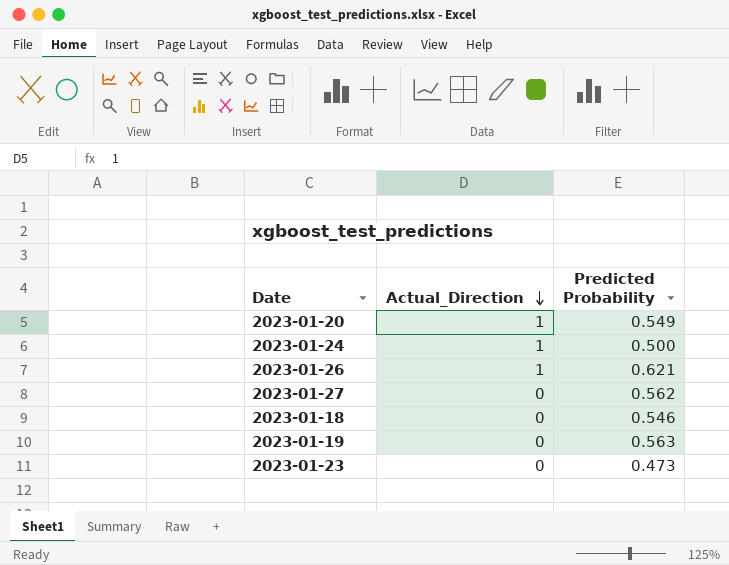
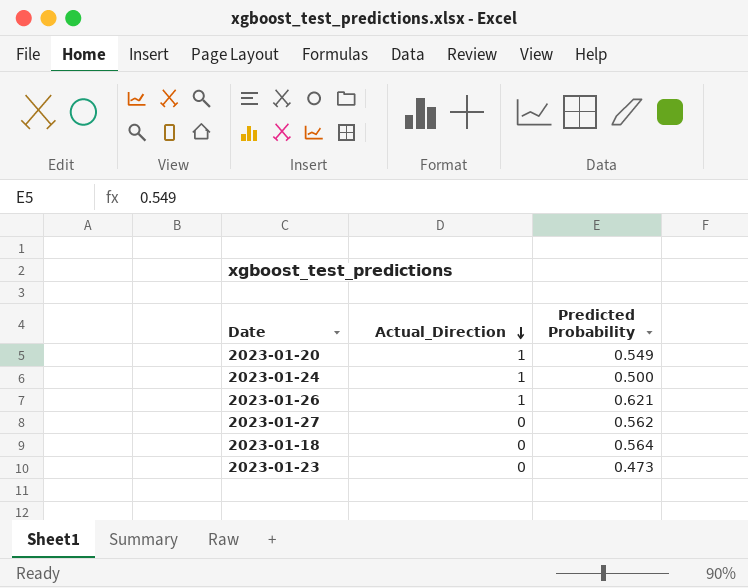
row 2023-01-19: 0 | 0.563 -> none
2023-01-18 | Predicted Probability: 0.546 -> 0.564

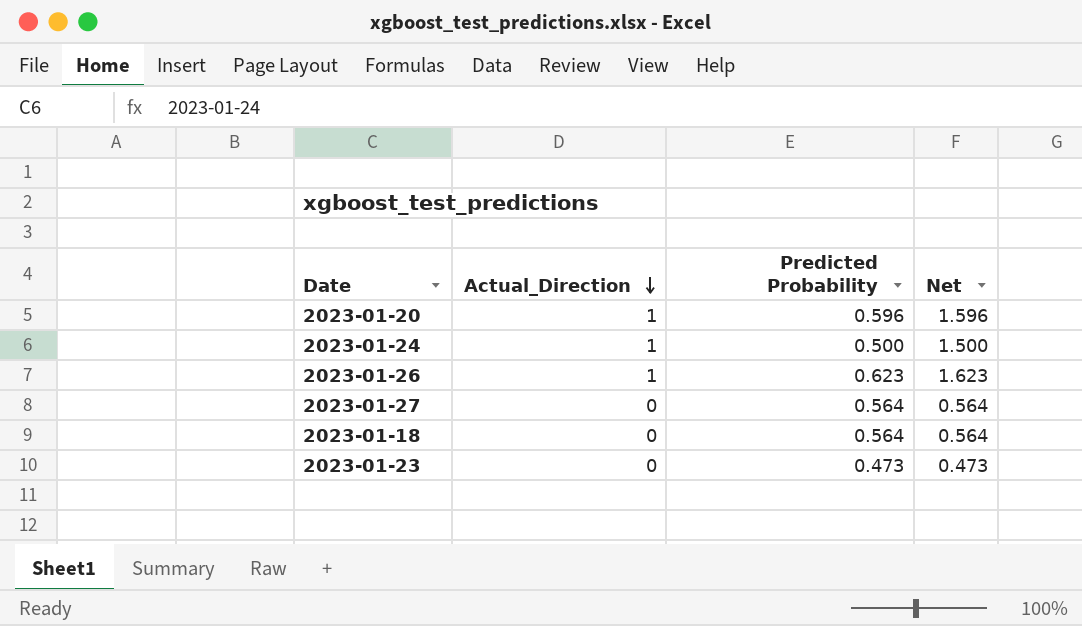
column Net | formula: none -> [Actual_Direction] + [Predicted Probability]
2023-01-20 | Predicted Probability: 0.549 -> 0.596
2023-01-26 | Predicted Probability: 0.621 -> 0.623
2023-01-27 | Predicted Probability: 0.562 -> 0.564

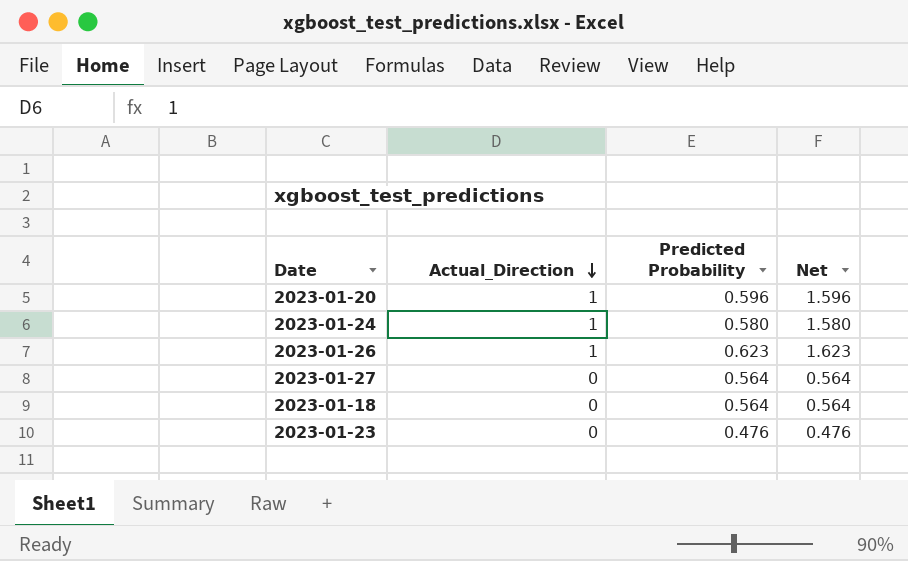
2023-01-24 | Predicted Probability: 0.500 -> 0.580
2023-01-24 | Net: 1.500 -> 1.580
2023-01-23 | Predicted Probability: 0.473 -> 0.476
2023-01-23 | Net: 0.473 -> 0.476

